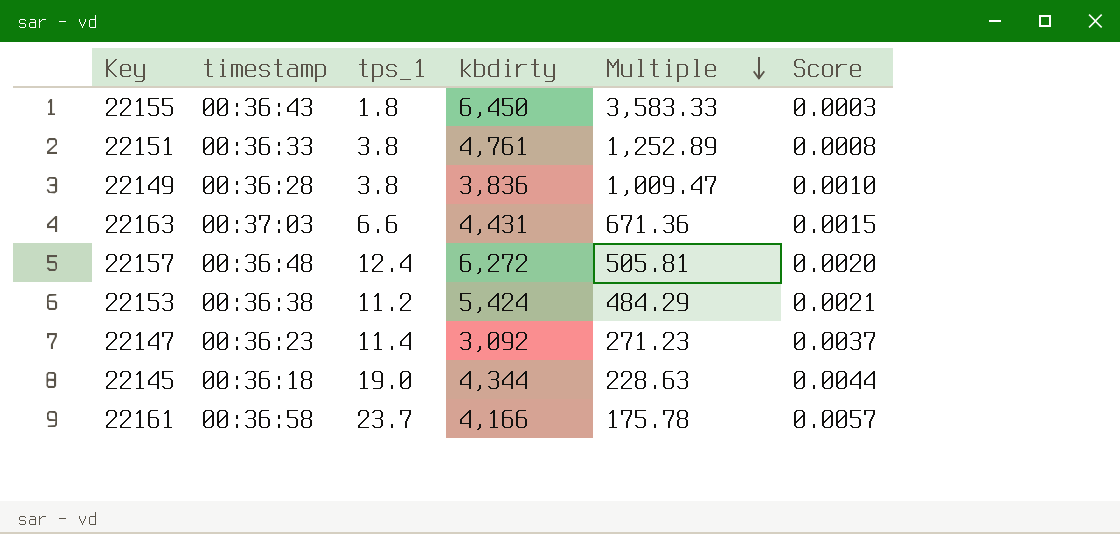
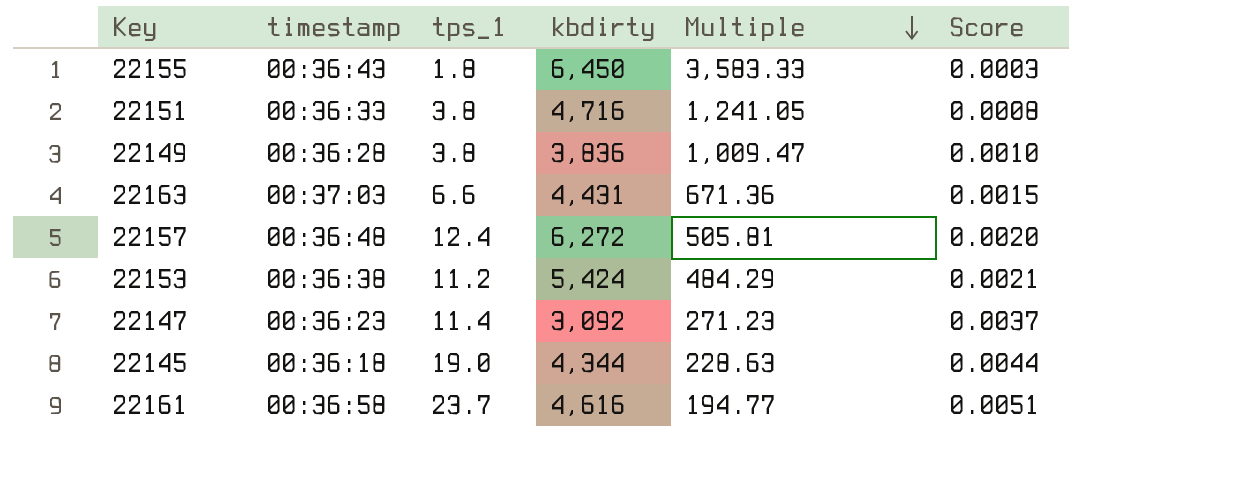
22151 | kbdirty: 4,761 -> 4,716
22151 | Multiple: 1,252.89 -> 1,241.05
22161 | kbdirty: 4,166 -> 4,616
22161 | Multiple: 175.78 -> 194.77
22161 | Score: 0.0057 -> 0.0051

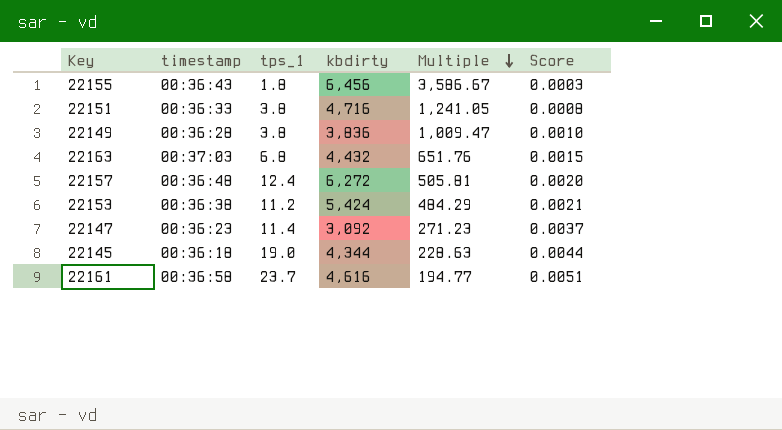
22155 | kbdirty: 6,450 -> 6,456
22155 | Multiple: 3,583.33 -> 3,586.67
22163 | tps_1: 6.6 -> 6.8
22163 | kbdirty: 4,431 -> 4,432
22163 | Multiple: 671.36 -> 651.76

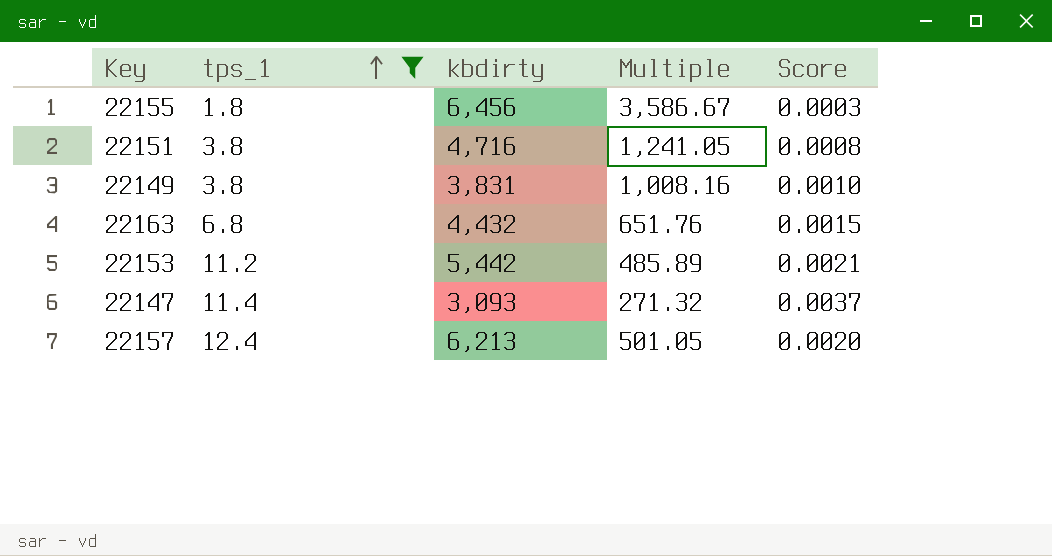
filter: none -> tps_1 <= 12.4
row order: Multiple descending -> tps_1 ascending
column timestamp | position: 2 -> none
22149 | kbdirty: 3,836 -> 3,831
22149 | Multiple: 1,009.47 -> 1,008.16
22153 | kbdirty: 5,424 -> 5,442
22153 | Multiple: 484.29 -> 485.89
22147 | kbdirty: 3,092 -> 3,093
22147 | Multiple: 271.23 -> 271.32
22157 | kbdirty: 6,272 -> 6,213
22157 | Multiple: 505.81 -> 501.05

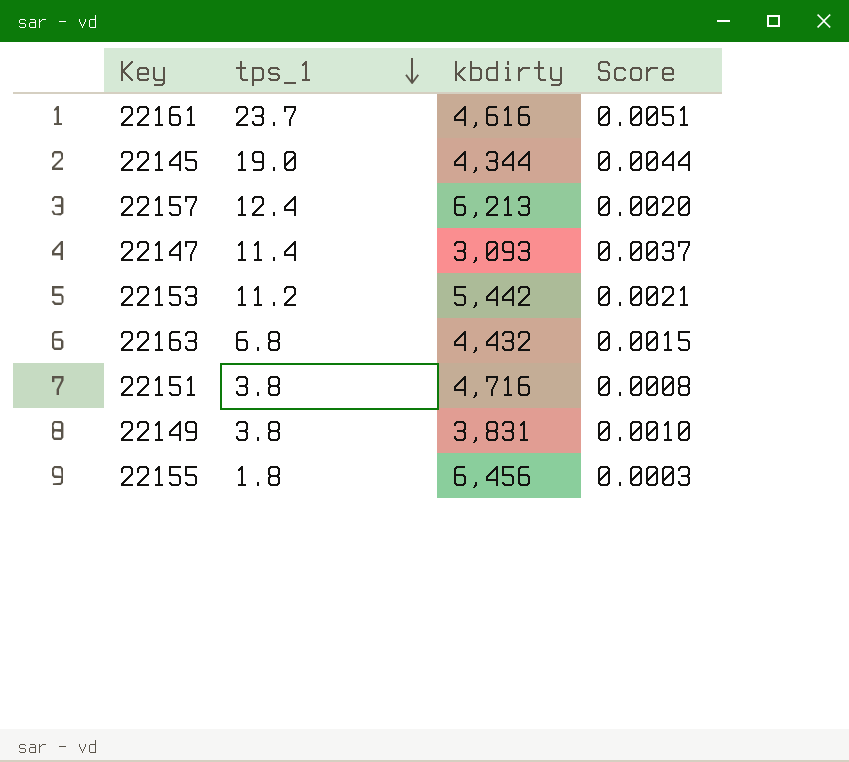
filter: tps_1 <= 12.4 -> none
row order: tps_1 ascending -> tps_1 descending
column Multiple | formula: [kbdirty] / [tps_1] -> none

